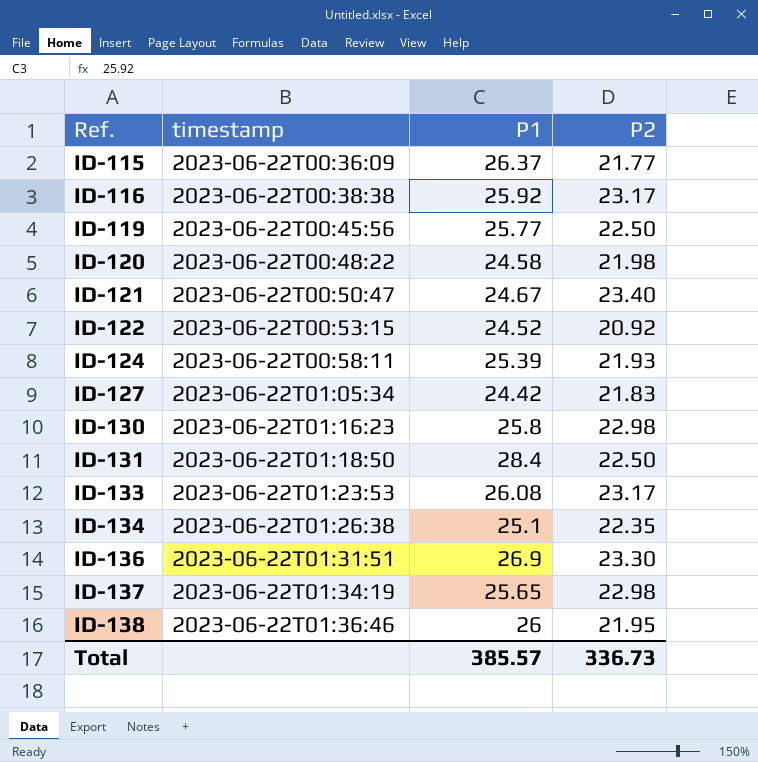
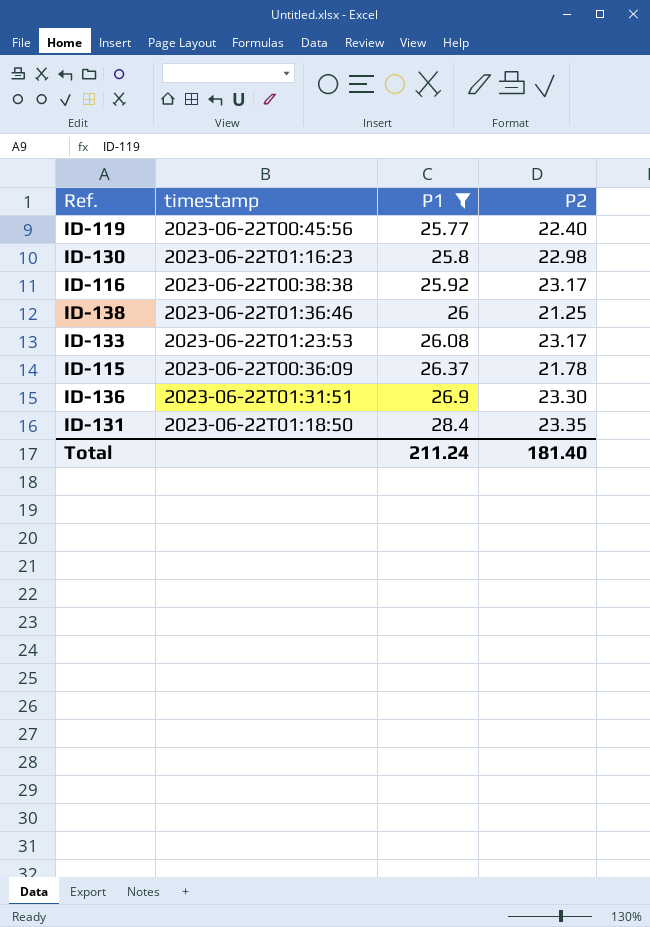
filter: none -> P1 >= 25.77
row order: Ref. ascending -> P1 ascending
ID-119 | P2: 22.50 -> 22.40
ID-138 | P2: 21.95 -> 21.25
ID-115 | P2: 21.77 -> 21.78
ID-131 | P2: 22.50 -> 23.35
Total | P1: 385.57 -> 211.24
Total | P2: 336.73 -> 181.40

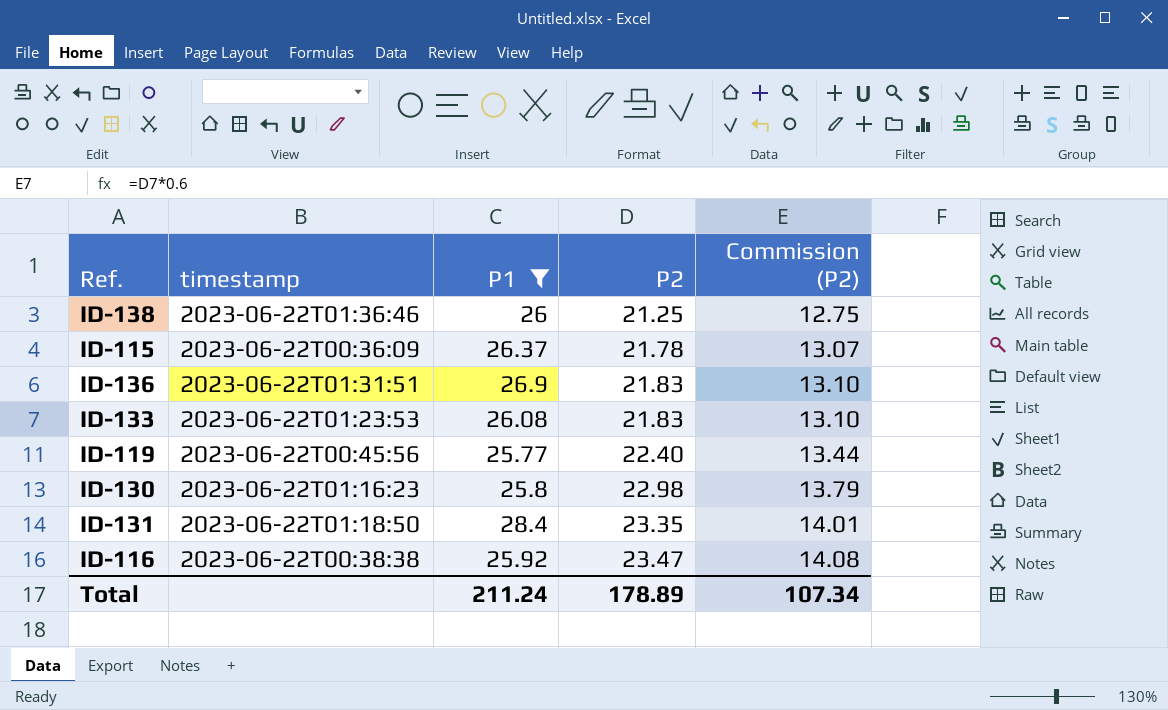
row order: P1 ascending -> P2 ascending
column Commission (P2) | formula: none -> [P2] * 0.6
ID-136 | P2: 23.30 -> 21.83
ID-133 | P2: 23.17 -> 21.83
ID-116 | P2: 23.17 -> 23.47
Total | P2: 181.40 -> 178.89

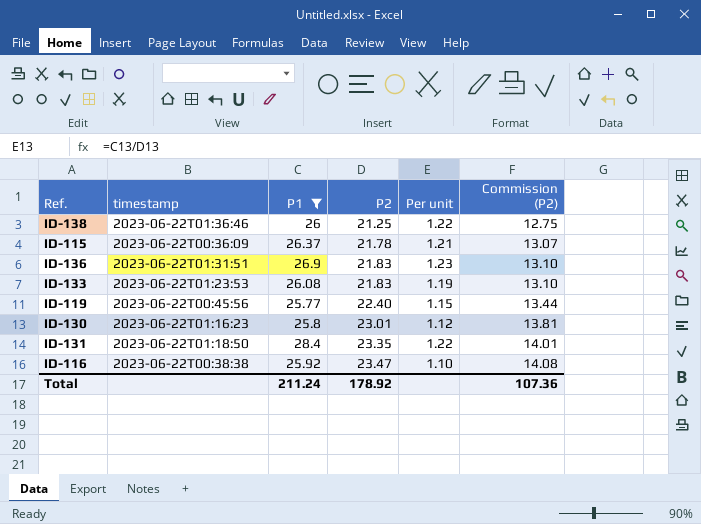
column Per unit | formula: none -> [P1] / [P2]
ID-130 | P2: 22.98 -> 23.01
ID-130 | Commission (P2): 13.79 -> 13.81
Total | P2: 178.89 -> 178.92
Total | Commission (P2): 107.34 -> 107.36

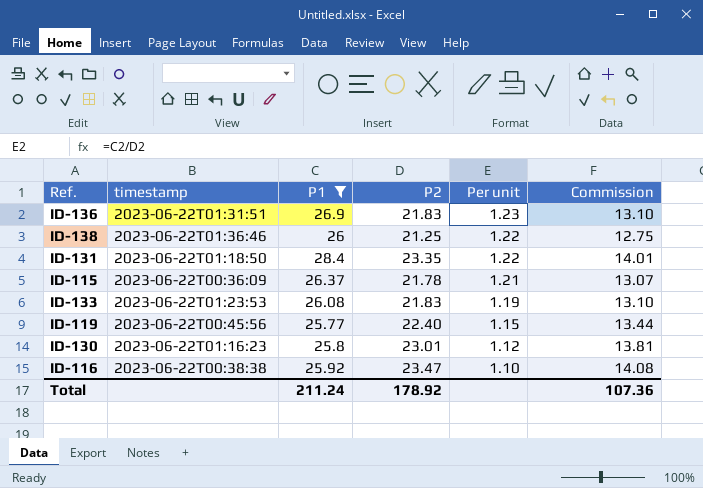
row order: P2 ascending -> Per unit descending
column name: Commission (P2) -> Commission

